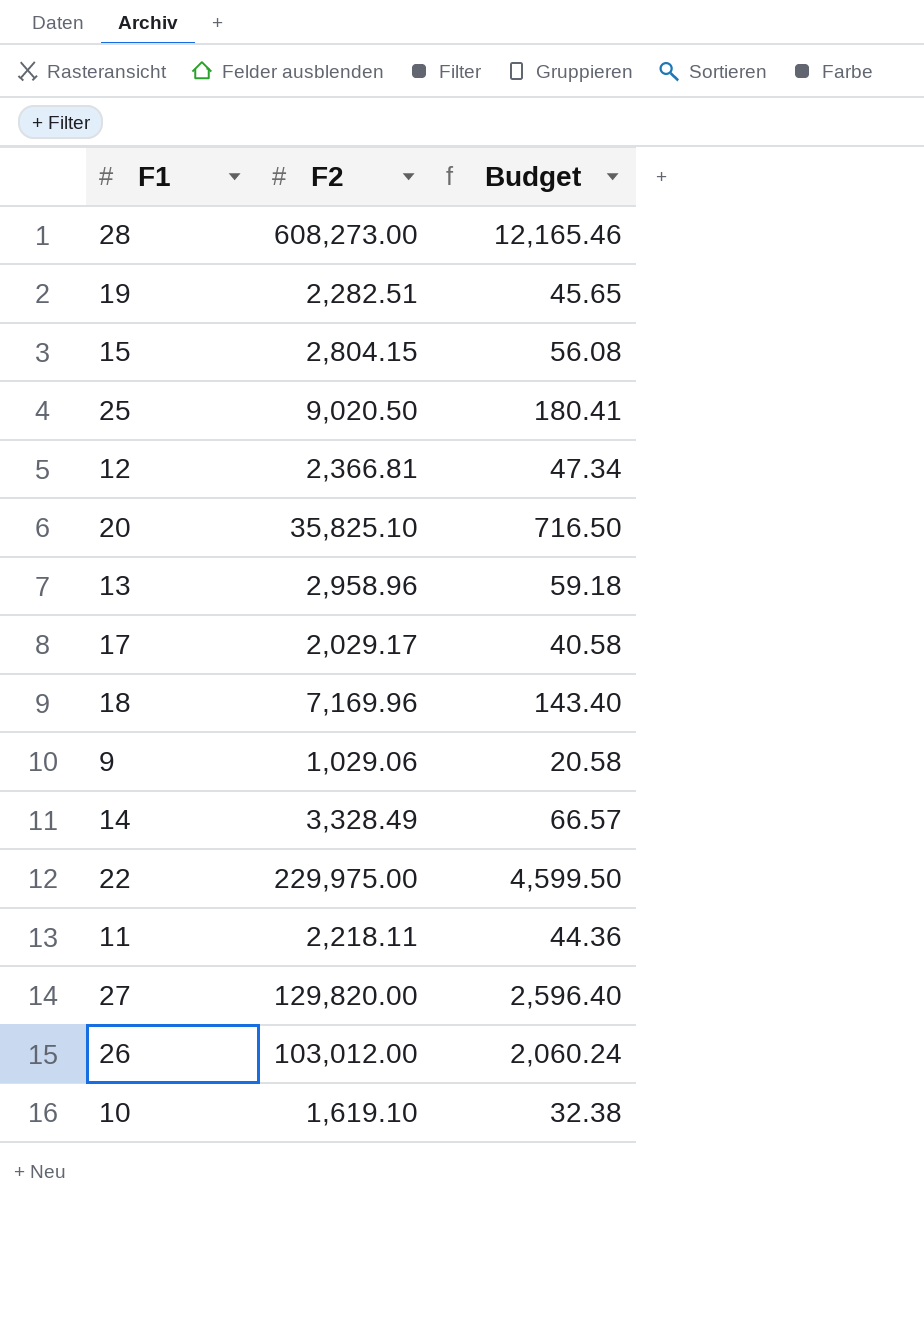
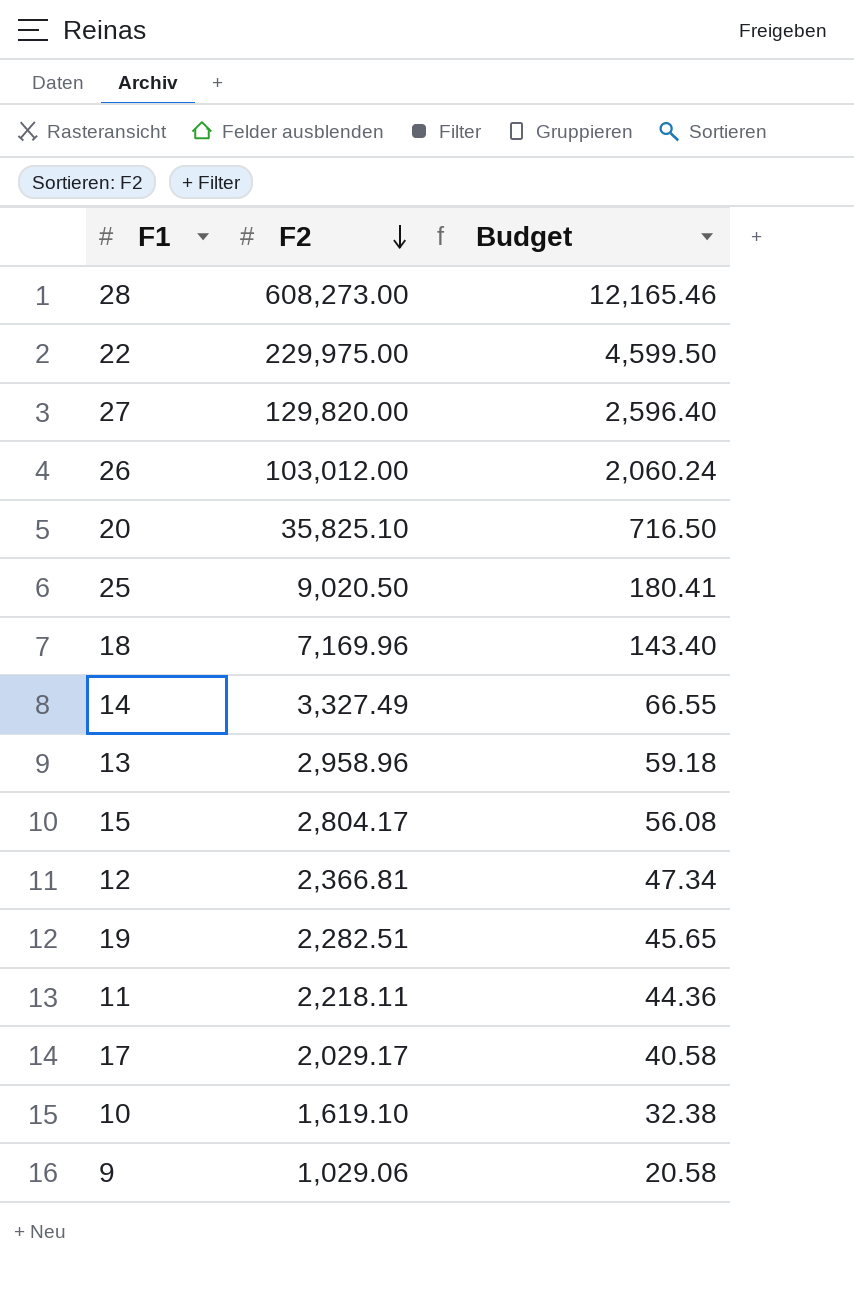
row order: none -> F2 descending
14 | F2: 3,328.49 -> 3,327.49
14 | Budget: 66.57 -> 66.55
15 | F2: 2,804.15 -> 2,804.17

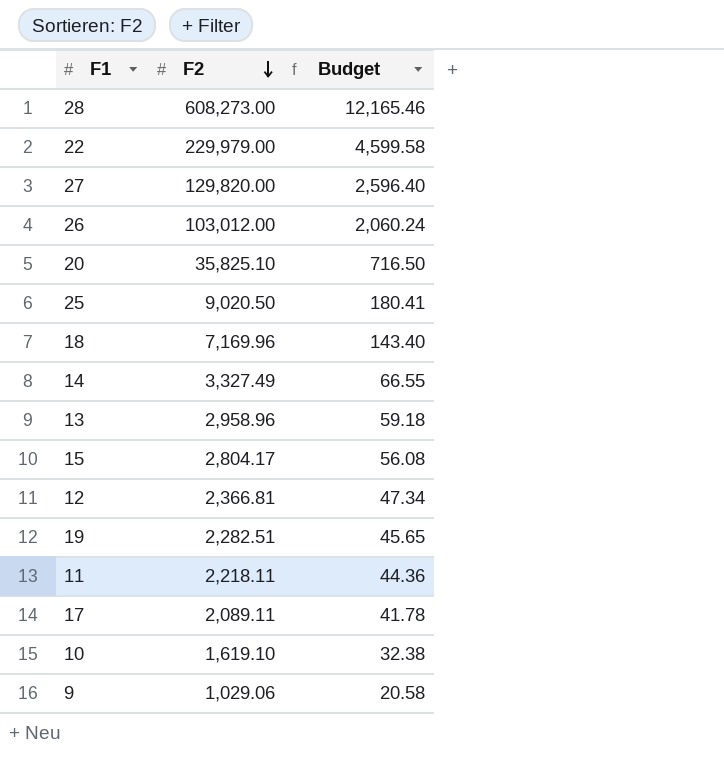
22 | F2: 229,975.00 -> 229,979.00
22 | Budget: 4,599.50 -> 4,599.58
17 | F2: 2,029.17 -> 2,089.11
17 | Budget: 40.58 -> 41.78

